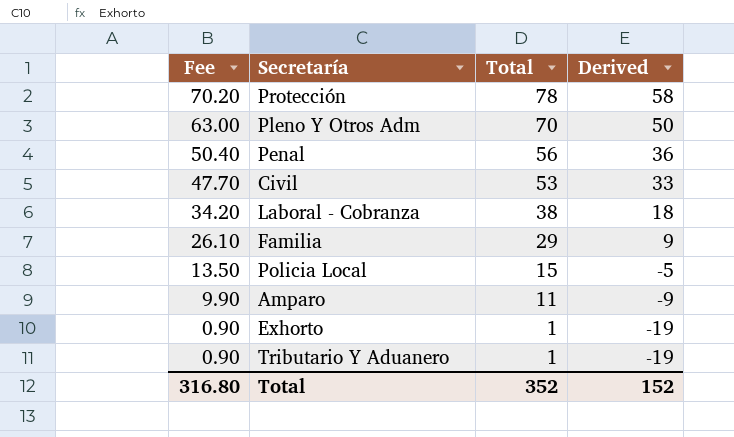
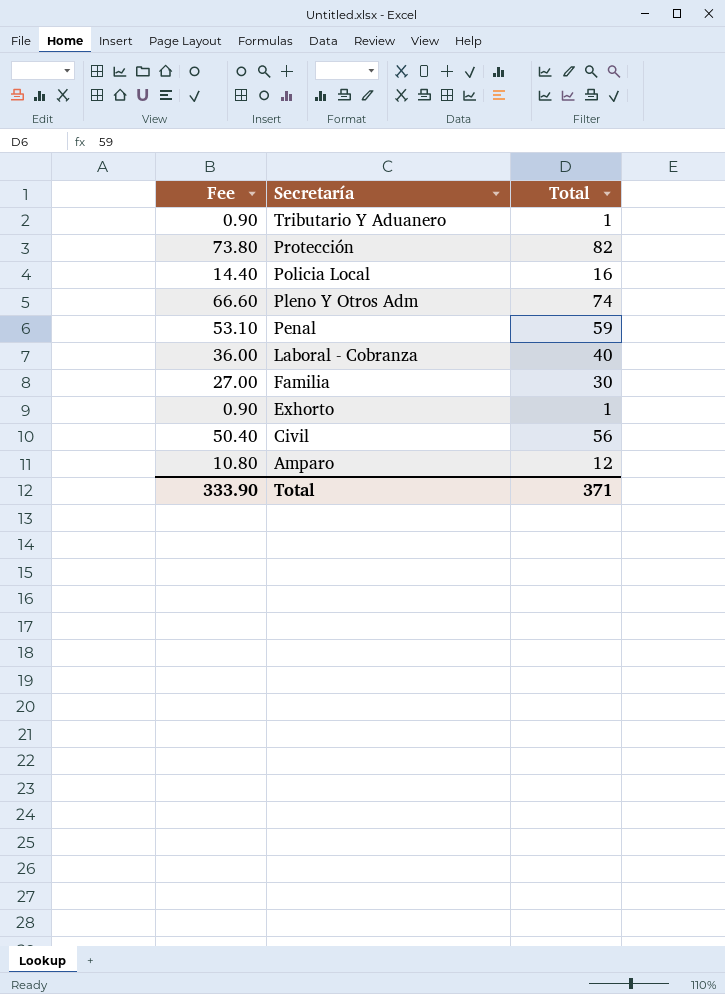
row order: Fee descending -> Secretaría descending
column Derived | formula: [Total] - 20 -> none
Protección | Fee: 70.20 -> 73.80
Protección | Total: 78 -> 82
Policia Local | Fee: 13.50 -> 14.40
Policia Local | Total: 15 -> 16
Pleno Y Otros Adm | Fee: 63.00 -> 66.60
Pleno Y Otros Adm | Total: 70 -> 74
Penal | Fee: 50.40 -> 53.10
Penal | Total: 56 -> 59
Laboral - Cobranza | Fee: 34.20 -> 36.00
Laboral - Cobranza | Total: 38 -> 40
Familia | Fee: 26.10 -> 27.00
Familia | Total: 29 -> 30
Civil | Fee: 47.70 -> 50.40
Civil | Total: 53 -> 56
Amparo | Fee: 9.90 -> 10.80
Amparo | Total: 11 -> 12
Total | Fee: 316.80 -> 333.90
Total | Total: 352 -> 371

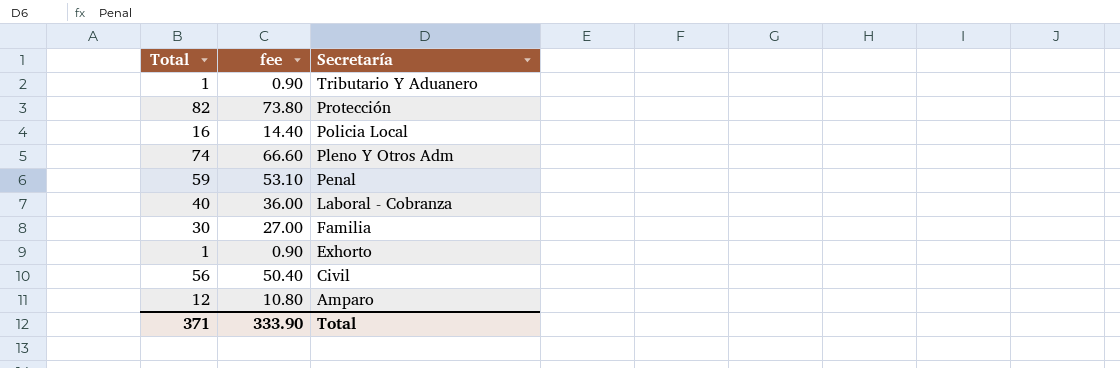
column Total | position: 3 -> 1
column name: Fee -> fee

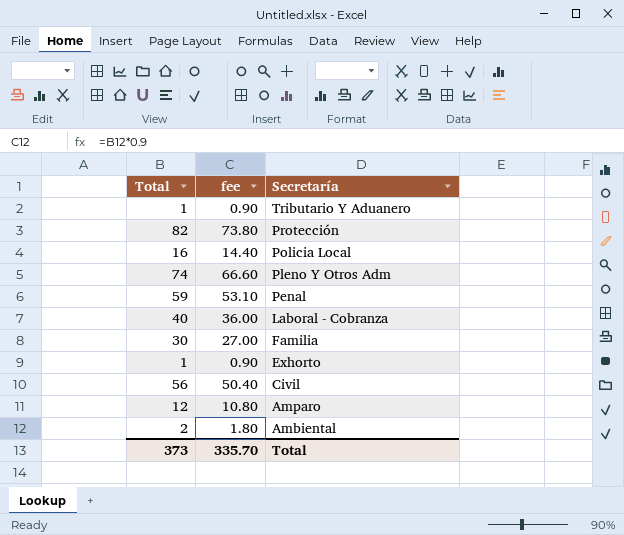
row Ambiental: none -> 2 | 1.80
Total | Total: 371 -> 373
Total | fee: 333.90 -> 335.70

